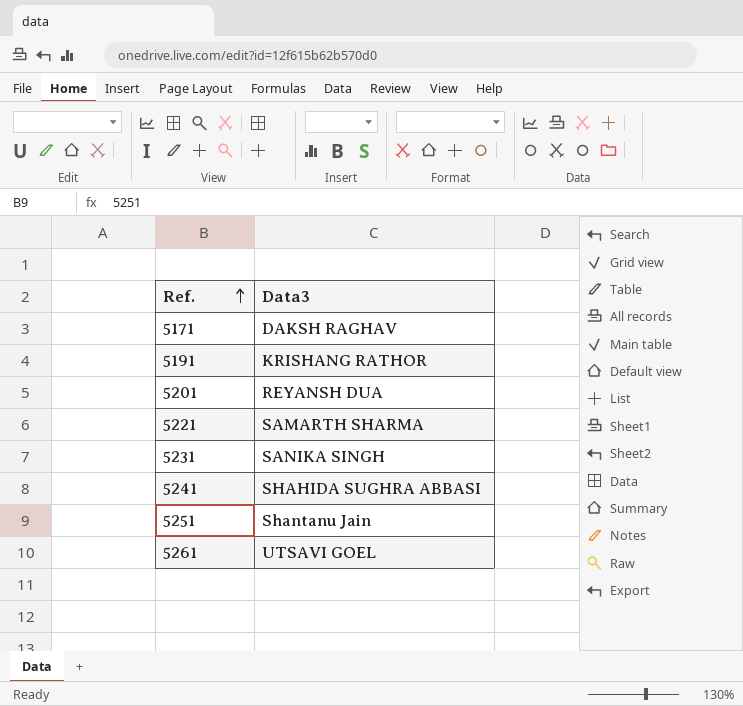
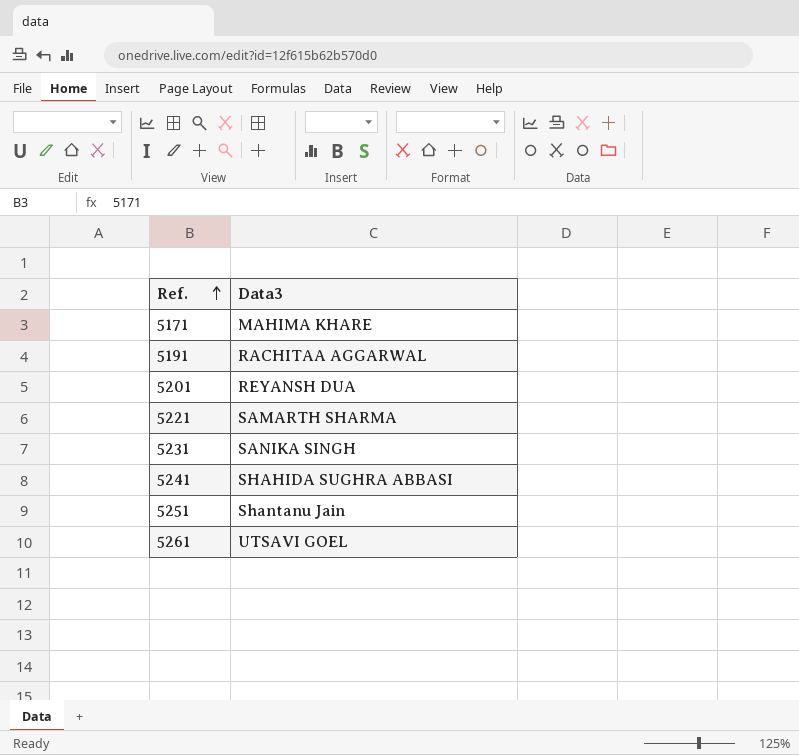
5171 | Data3: DAKSH RAGHAV -> MAHIMA KHARE
5191 | Data3: KRISHANG RATHOR -> RACHITAA AGGARWAL

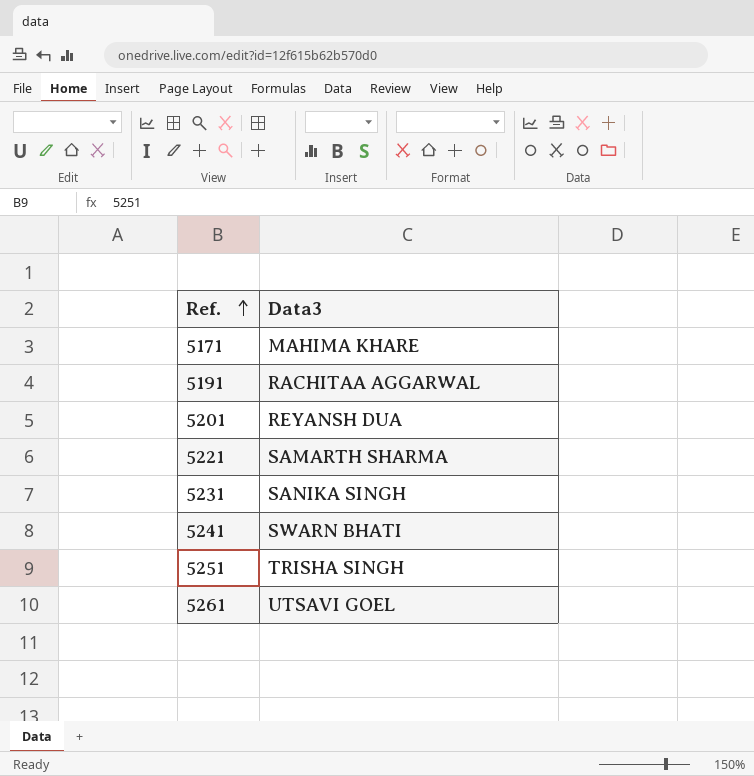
5241 | Data3: SHAHIDA SUGHRA ABBASI -> SWARN BHATI
5251 | Data3: Shantanu Jain -> TRISHA SINGH

